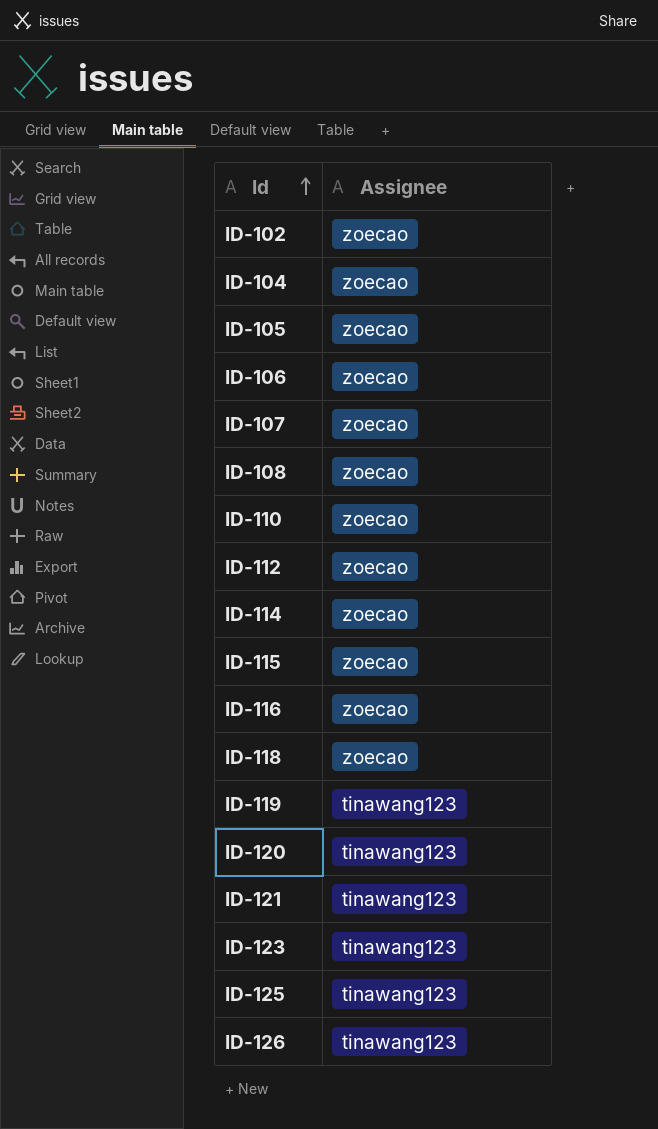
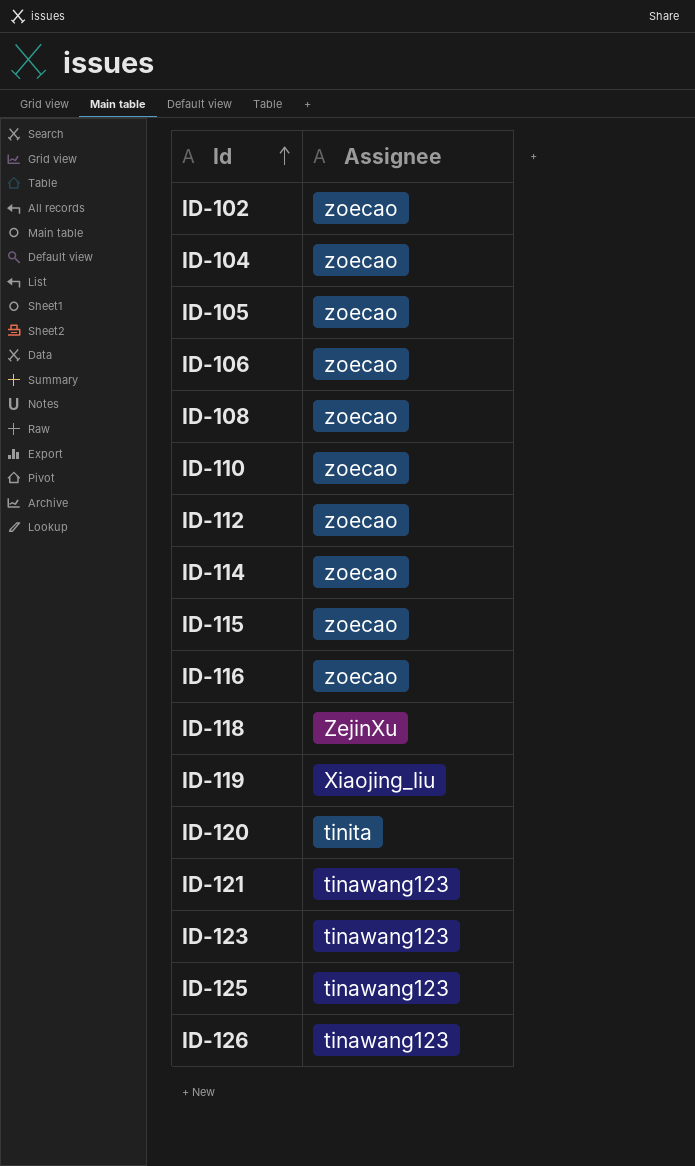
row ID-107: zoecao -> none
ID-118 | Assignee: zoecao -> ZejinXu
ID-119 | Assignee: tinawang123 -> Xiaojing_liu
ID-120 | Assignee: tinawang123 -> tinita

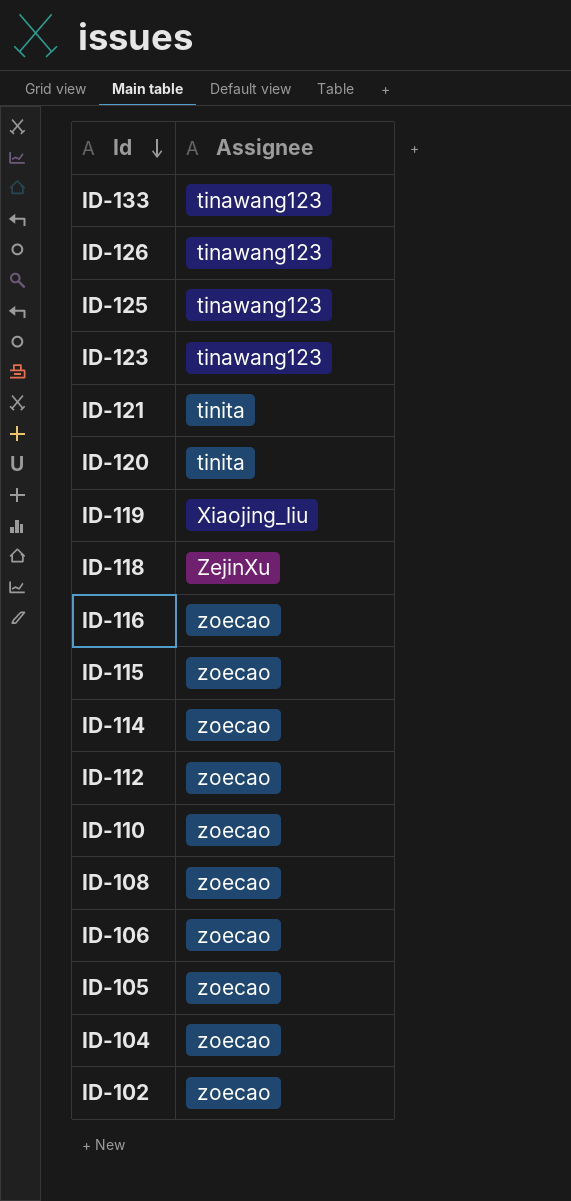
row order: Id ascending -> Id descending
row ID-133: none -> tinawang123
ID-121 | Assignee: tinawang123 -> tinita

